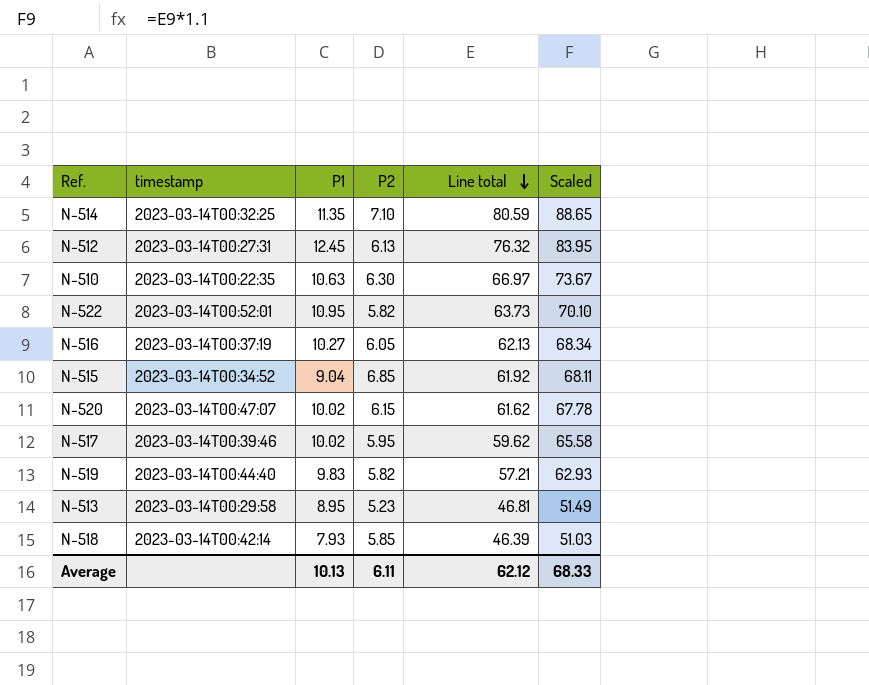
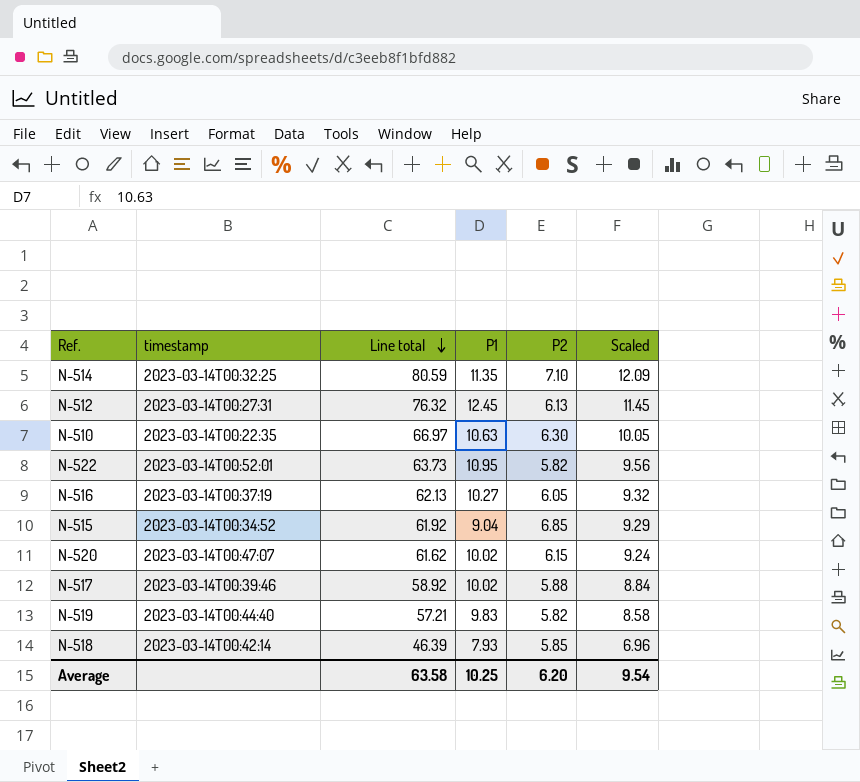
column Line total | position: 5 -> 3
column Scaled | formula: [Line total] * 1.1 -> [Line total] * 0.15
row N-513: 2023-03-14T00:29:58 | 8.95 | 5.23 | 46.81 | 51.49 -> none
N-517 | Line total: 59.62 -> 58.92
N-517 | P2: 5.95 -> 5.88
Average | Line total: 62.12 -> 63.58
Average | P1: 10.13 -> 10.25
Average | P2: 6.11 -> 6.20
Average | Scaled: 68.33 -> 9.54

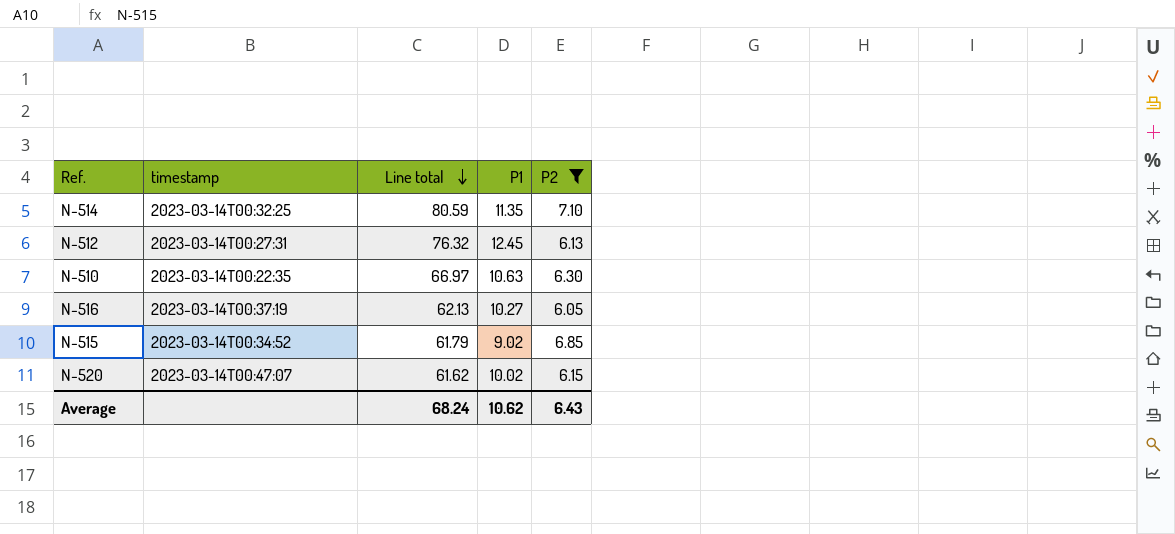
filter: none -> P2 >= 6.05
column Scaled | formula: [Line total] * 0.15 -> none
N-515 | Line total: 61.92 -> 61.79
N-515 | P1: 9.04 -> 9.02
Average | Line total: 63.58 -> 68.24
Average | P1: 10.25 -> 10.62
Average | P2: 6.20 -> 6.43

